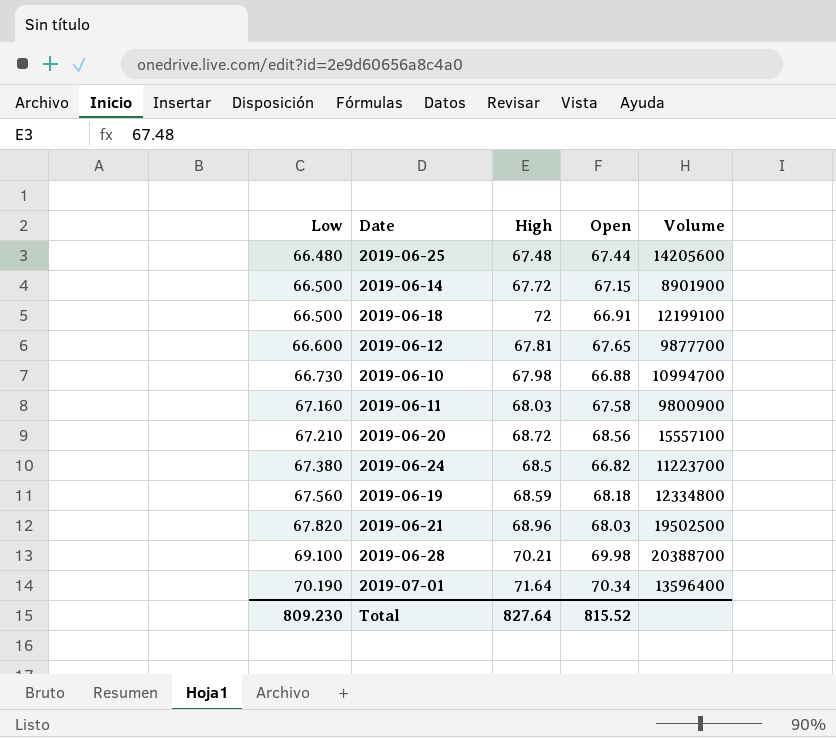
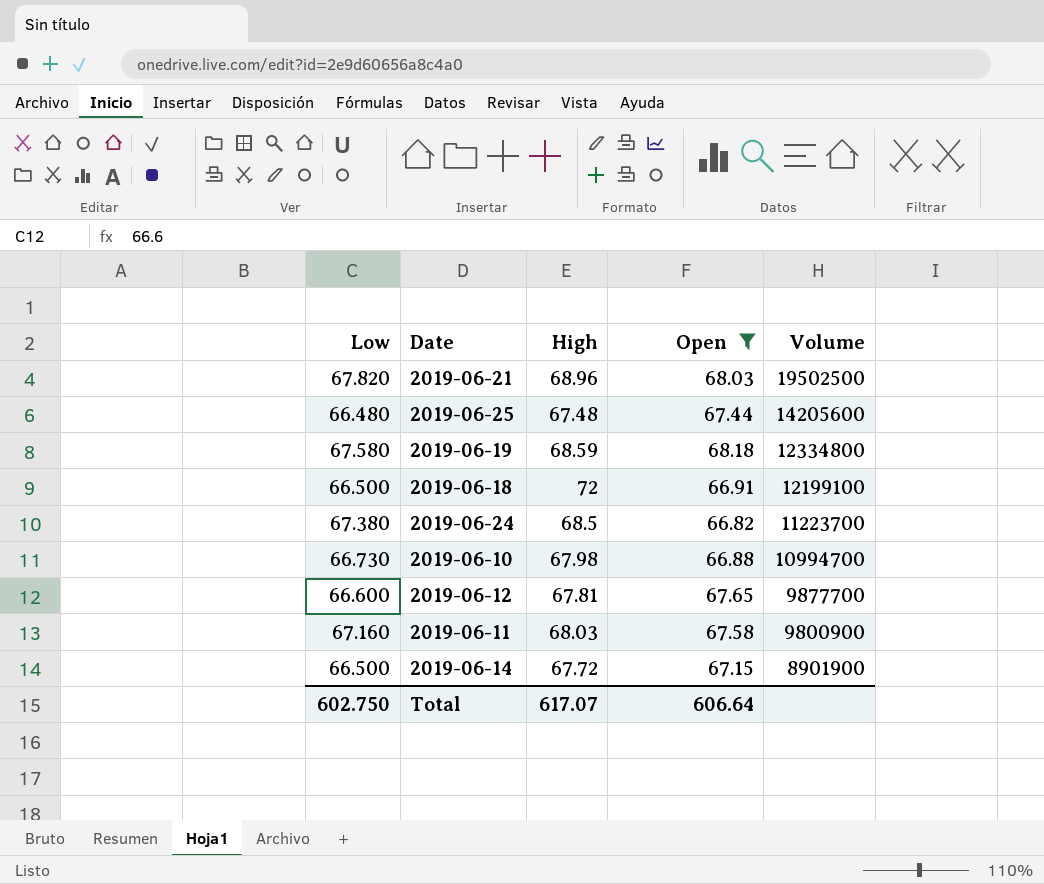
filter: none -> Open <= 68.18
row order: Low ascending -> Volume descending
2019-06-19 | Low: 67.560 -> 67.580
Total | Low: 809.230 -> 602.750
Total | High: 827.64 -> 617.07
Total | Open: 815.52 -> 606.64

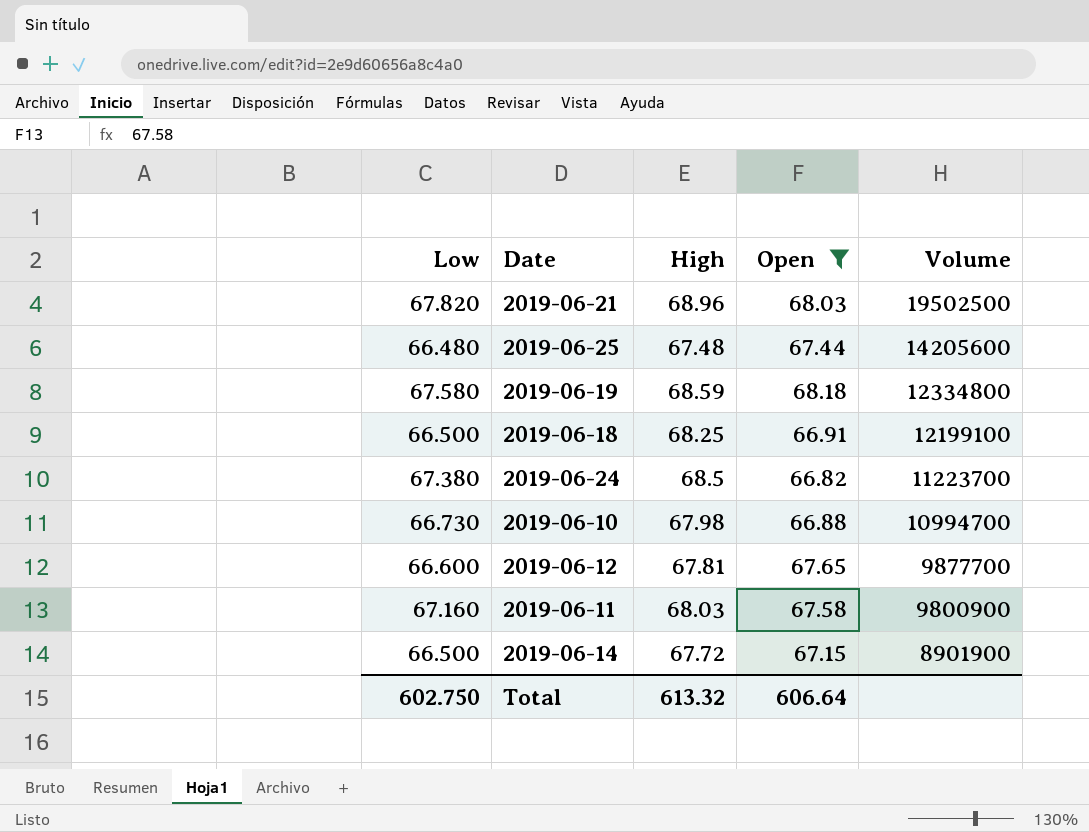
2019-06-18 | High: 72 -> 68.25
Total | High: 617.07 -> 613.32

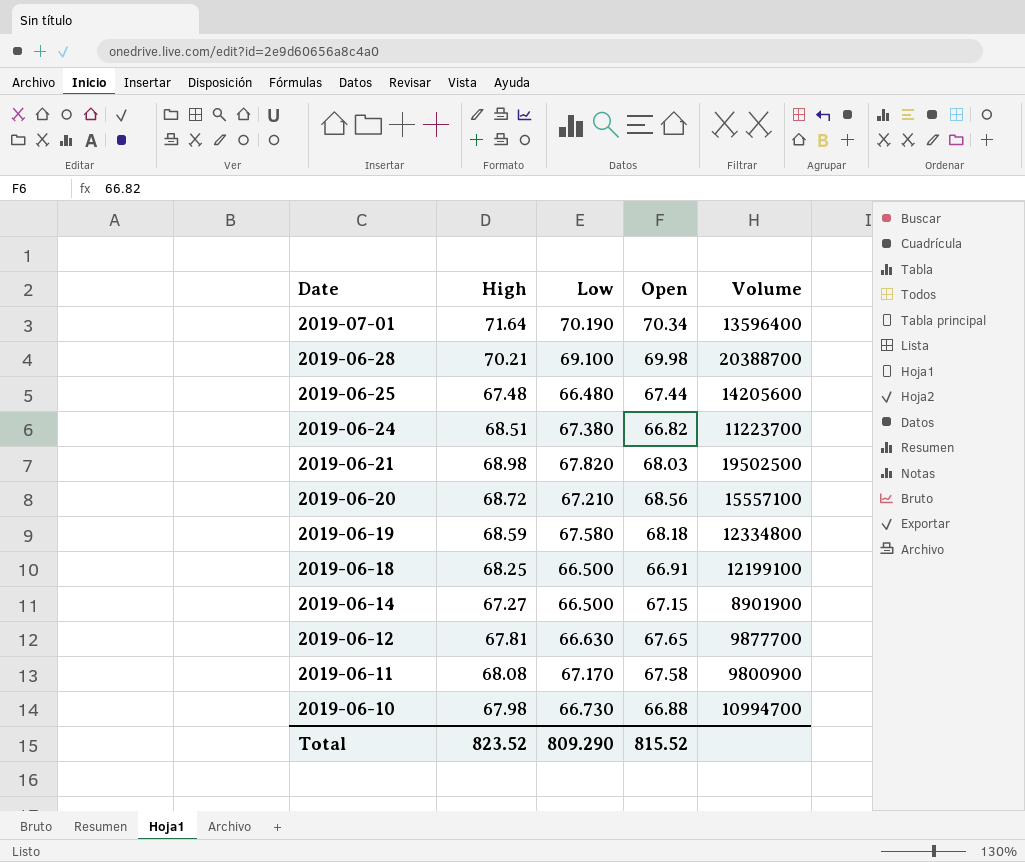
filter: Open <= 68.18 -> none
row order: Volume descending -> Date descending
column Low | position: 1 -> 3
2019-06-24 | High: 68.5 -> 68.51
2019-06-21 | High: 68.96 -> 68.98
2019-06-14 | High: 67.72 -> 67.27
2019-06-12 | Low: 66.600 -> 66.630
2019-06-11 | High: 68.03 -> 68.08
2019-06-11 | Low: 67.160 -> 67.170
Total | High: 613.32 -> 823.52
Total | Low: 602.750 -> 809.290
Total | Open: 606.64 -> 815.52

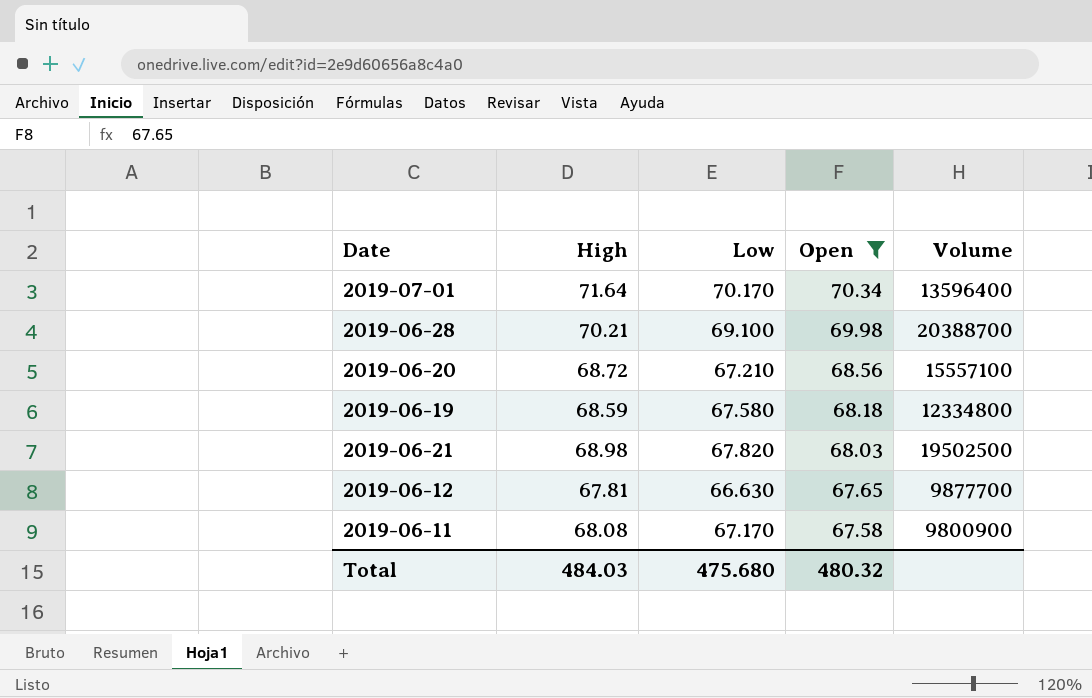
filter: none -> Open >= 67.58
row order: Date descending -> Open descending
2019-07-01 | Low: 70.190 -> 70.170
Total | High: 823.52 -> 484.03
Total | Low: 809.290 -> 475.680
Total | Open: 815.52 -> 480.32

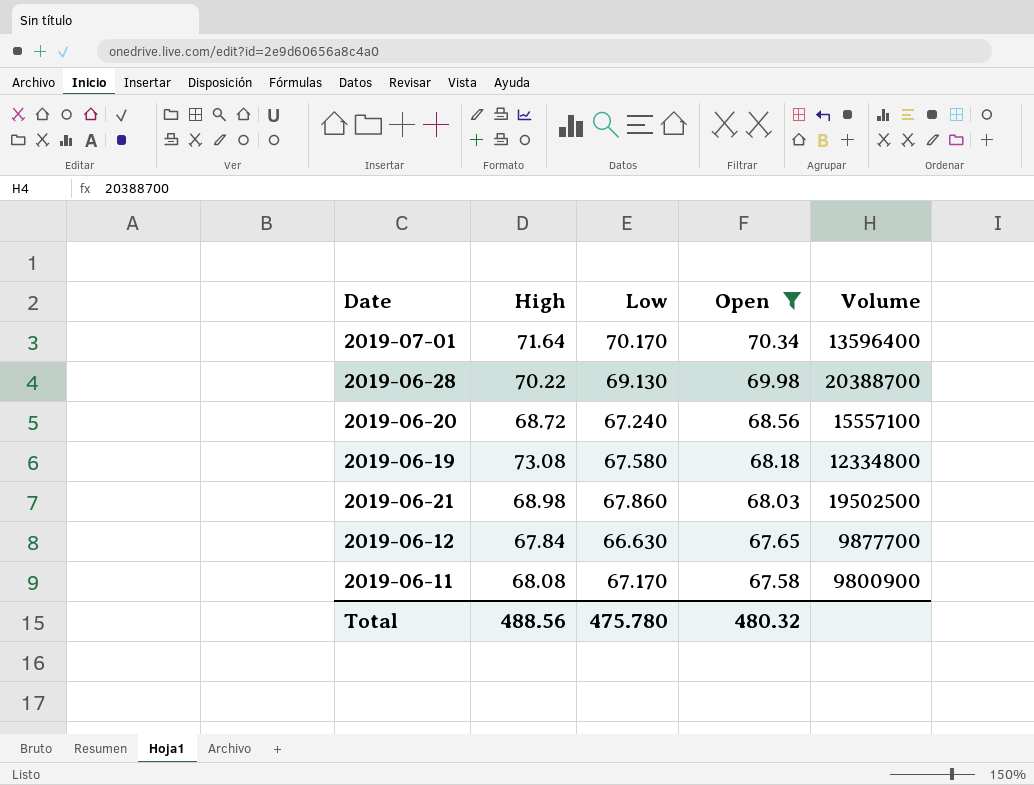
2019-06-28 | High: 70.21 -> 70.22
2019-06-28 | Low: 69.100 -> 69.130
2019-06-20 | Low: 67.210 -> 67.240
2019-06-19 | High: 68.59 -> 73.08
2019-06-21 | Low: 67.820 -> 67.860
2019-06-12 | High: 67.81 -> 67.84
Total | High: 484.03 -> 488.56
Total | Low: 475.680 -> 475.780

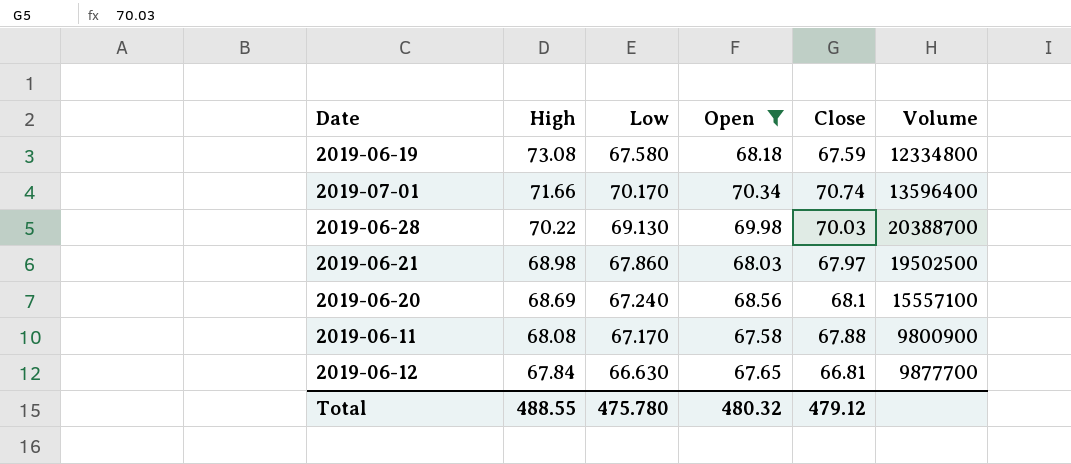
row order: Open descending -> High descending
column Close | position: none -> 5
2019-07-01 | High: 71.64 -> 71.66
2019-06-20 | High: 68.72 -> 68.69
Total | High: 488.56 -> 488.55

